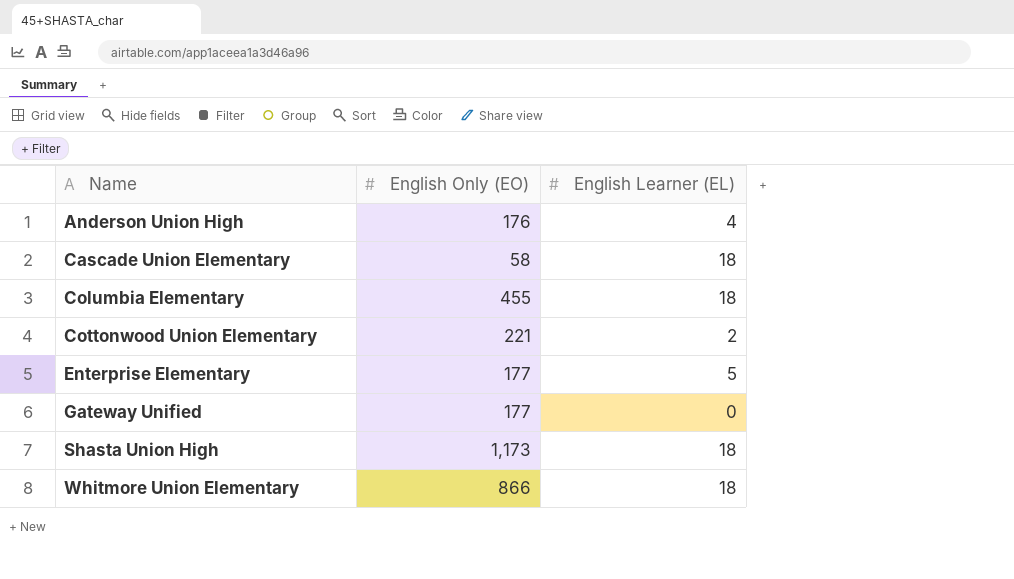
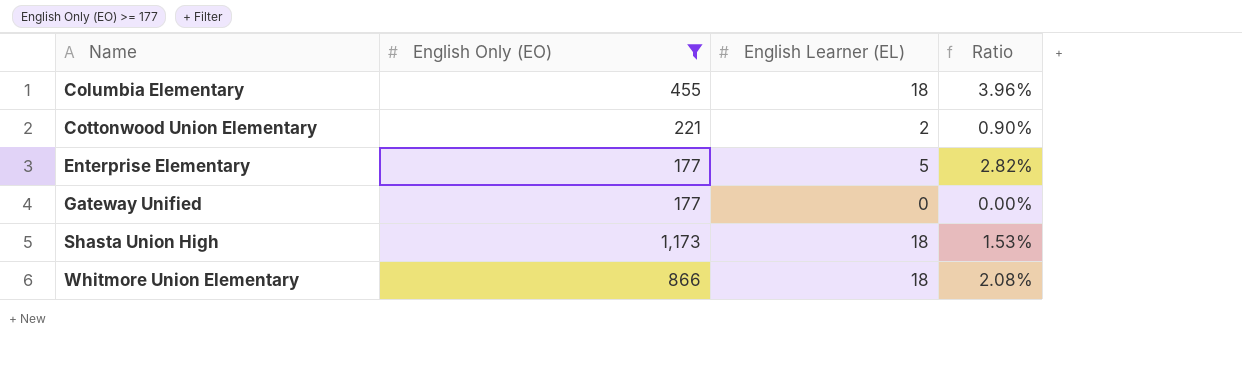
filter: none -> English Only (EO) >= 177
column Ratio | formula: none -> [English Learner (EL)] / [English Only (EO)]

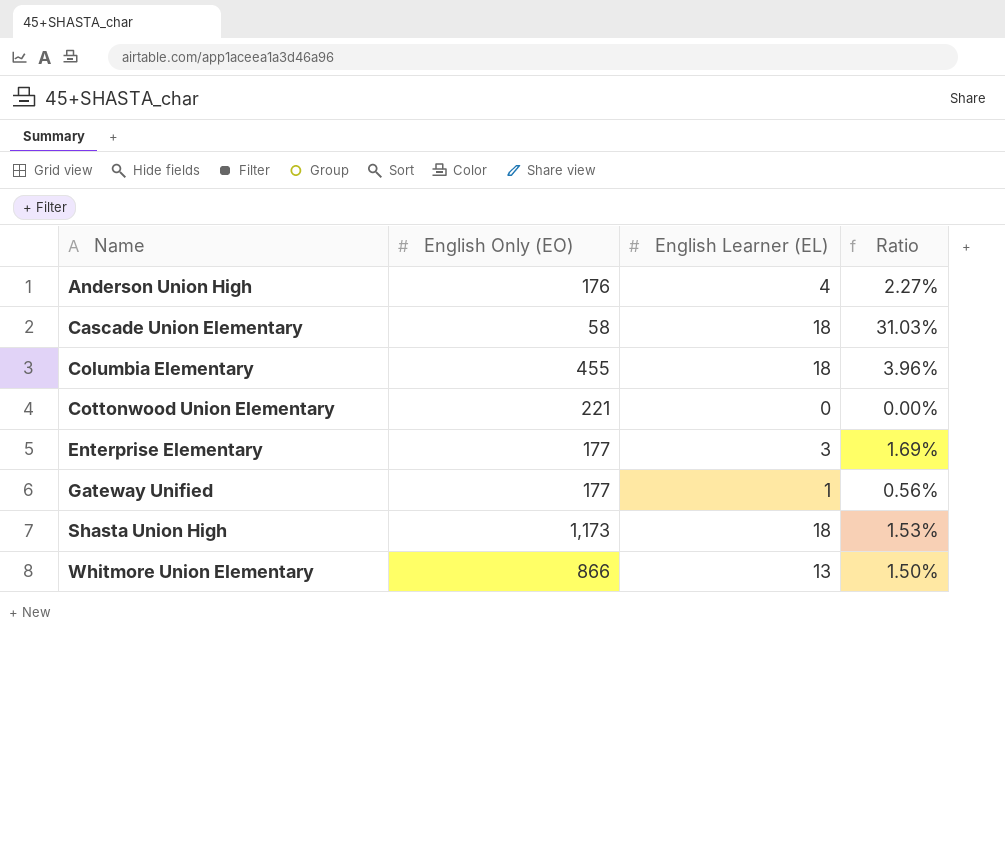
filter: English Only (EO) >= 177 -> none
Cottonwood Union Elementary | English Learner (EL): 2 -> 0
Cottonwood Union Elementary | Ratio: 0.90% -> 0.00%
Enterprise Elementary | English Learner (EL): 5 -> 3
Enterprise Elementary | Ratio: 2.82% -> 1.69%
Gateway Unified | English Learner (EL): 0 -> 1
Gateway Unified | Ratio: 0.00% -> 0.56%
Whitmore Union Elementary | English Learner (EL): 18 -> 13
Whitmore Union Elementary | Ratio: 2.08% -> 1.50%

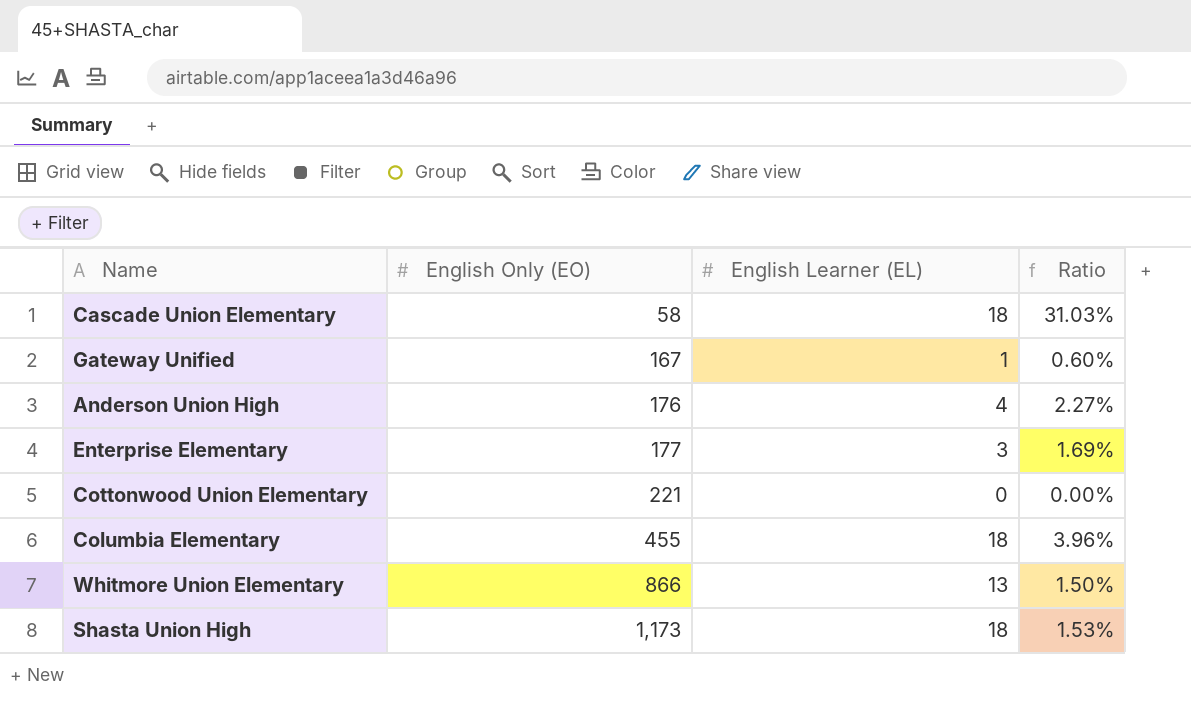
row order: Name ascending -> English Only (EO) ascending
Gateway Unified | English Only (EO): 177 -> 167
Gateway Unified | Ratio: 0.56% -> 0.60%

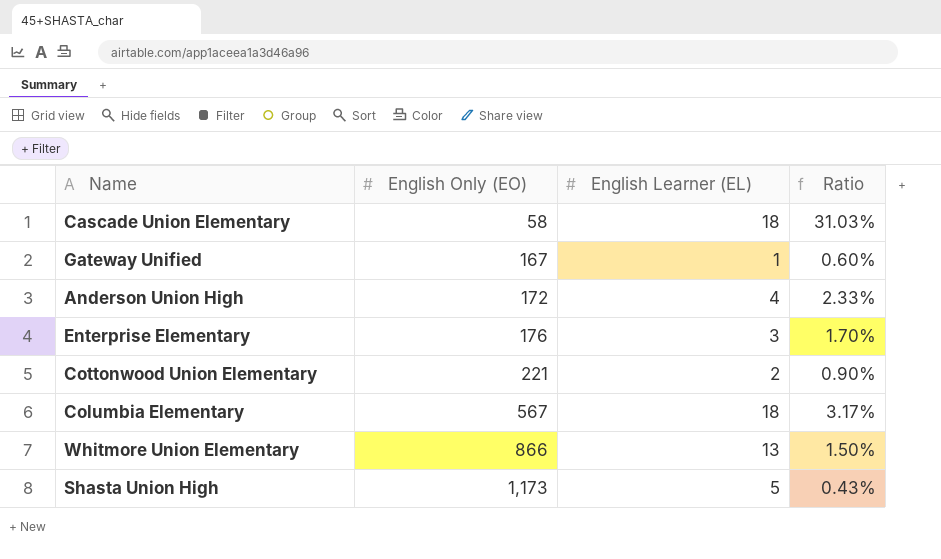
Anderson Union High | English Only (EO): 176 -> 172
Anderson Union High | Ratio: 2.27% -> 2.33%
Enterprise Elementary | English Only (EO): 177 -> 176
Enterprise Elementary | Ratio: 1.69% -> 1.70%
Cottonwood Union Elementary | English Learner (EL): 0 -> 2
Cottonwood Union Elementary | Ratio: 0.00% -> 0.90%
Columbia Elementary | English Only (EO): 455 -> 567
Columbia Elementary | Ratio: 3.96% -> 3.17%
Shasta Union High | English Learner (EL): 18 -> 5
Shasta Union High | Ratio: 1.53% -> 0.43%

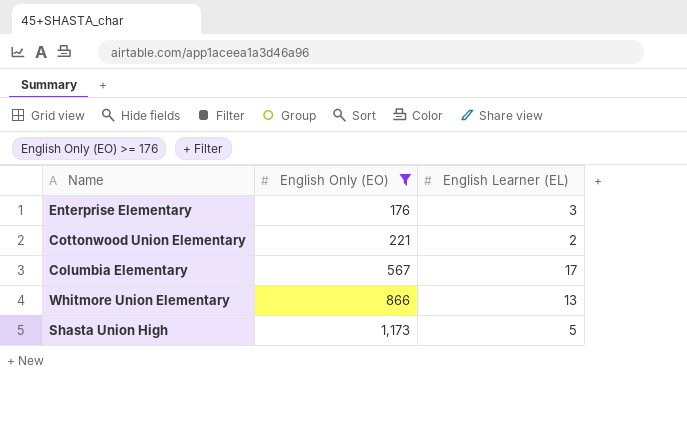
filter: none -> English Only (EO) >= 176
column Ratio | formula: [English Learner (EL)] / [English Only (EO)] -> none
Columbia Elementary | English Learner (EL): 18 -> 17

